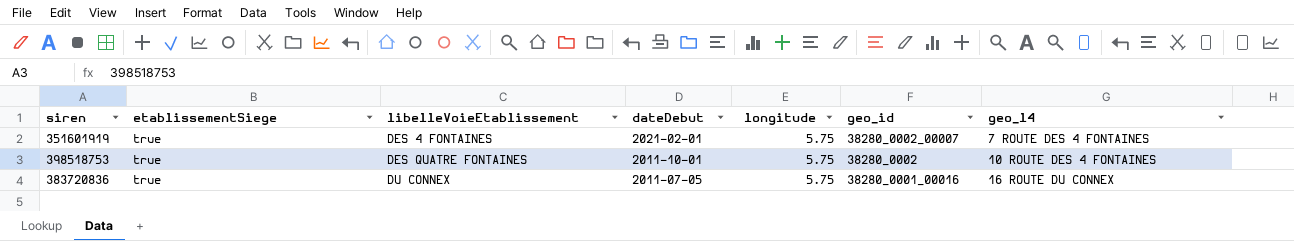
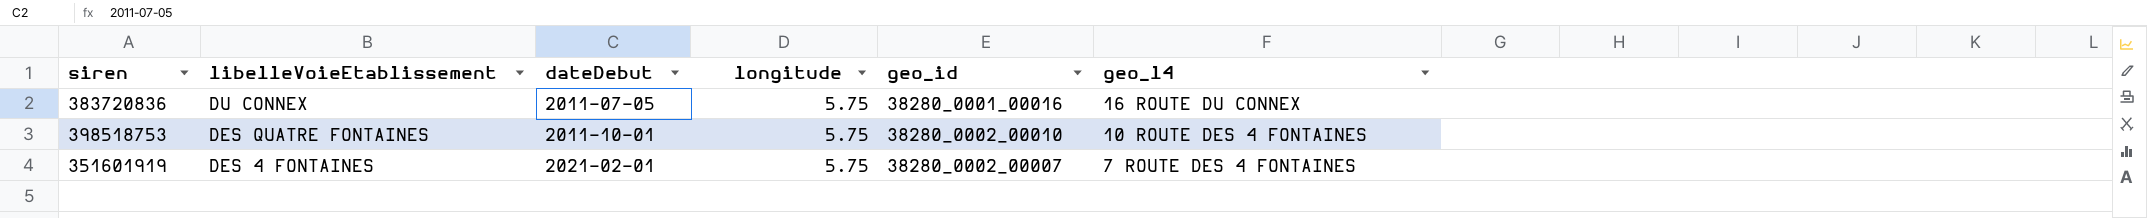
row order: libelleVoieEtablissement ascending -> libelleVoieEtablissement descending
column etablissementSiege | position: 2 -> none
398518753 | geo_id: 38280_0002 -> 38280_0002_00010

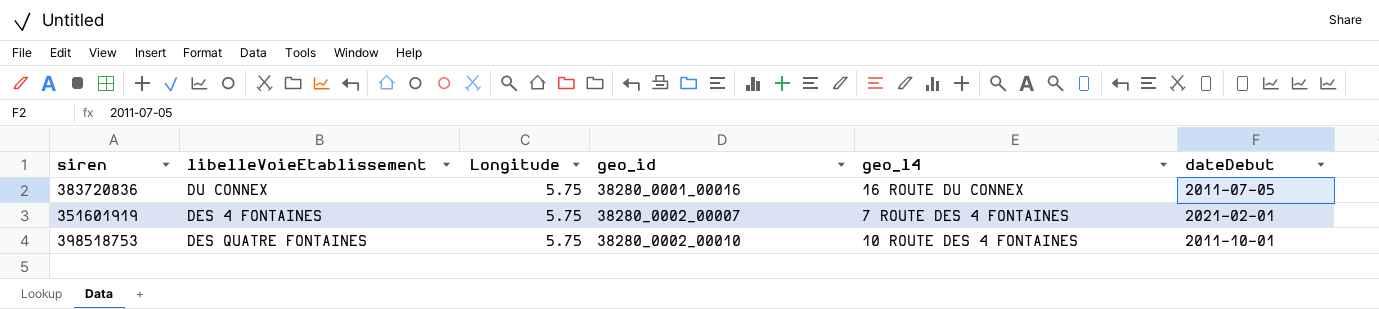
row order: libelleVoieEtablissement descending -> geo_id ascending
column name: longitude -> Longitude
column dateDebut | position: 3 -> 6

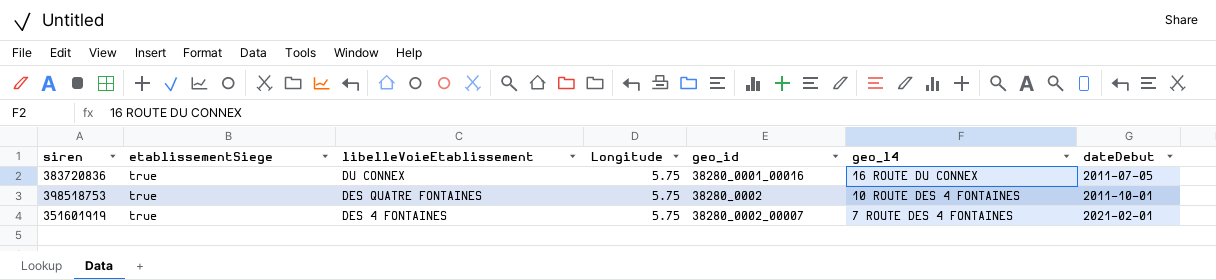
row order: geo_id ascending -> libelleVoieEtablissement descending
column etablissementSiege | position: none -> 2
398518753 | geo_id: 38280_0002_00010 -> 38280_0002

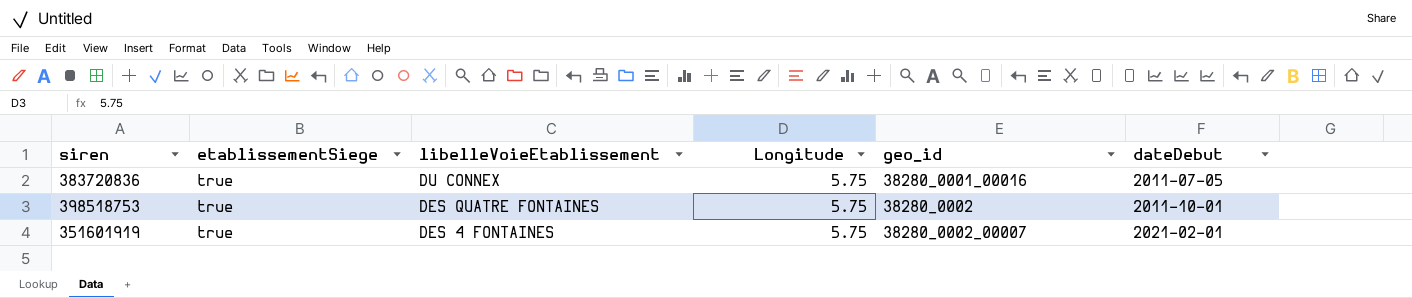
column geo_l4 | position: 6 -> none

